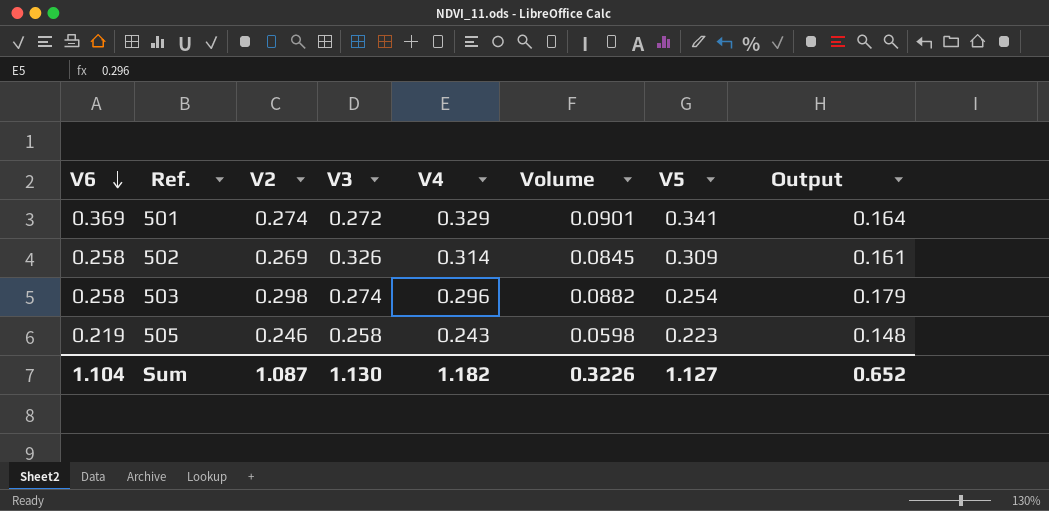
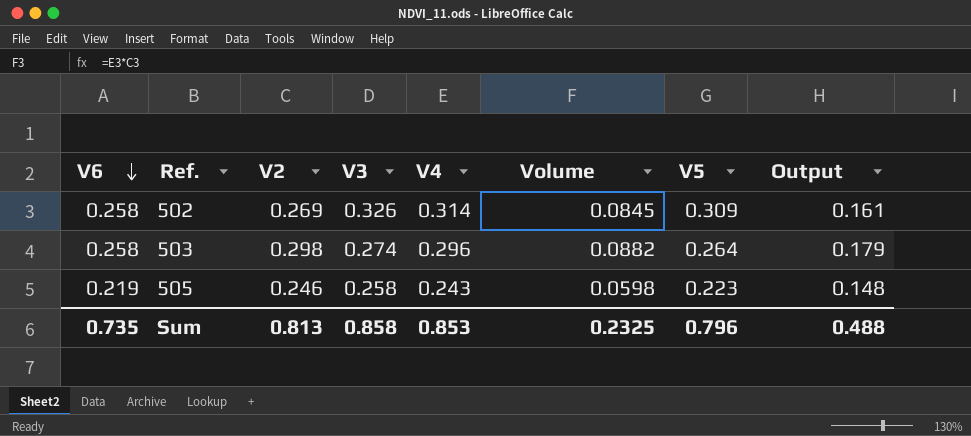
row 501: 0.369 | 0.274 | 0.272 | 0.329 | 0.0901 | 0.341 | 0.164 -> none
503 | V5: 0.254 -> 0.264
Sum | V6: 1.104 -> 0.735
Sum | V2: 1.087 -> 0.813
Sum | V3: 1.130 -> 0.858
Sum | V4: 1.182 -> 0.853
Sum | Volume: 0.3226 -> 0.2325
Sum | V5: 1.127 -> 0.796
Sum | Output: 0.652 -> 0.488

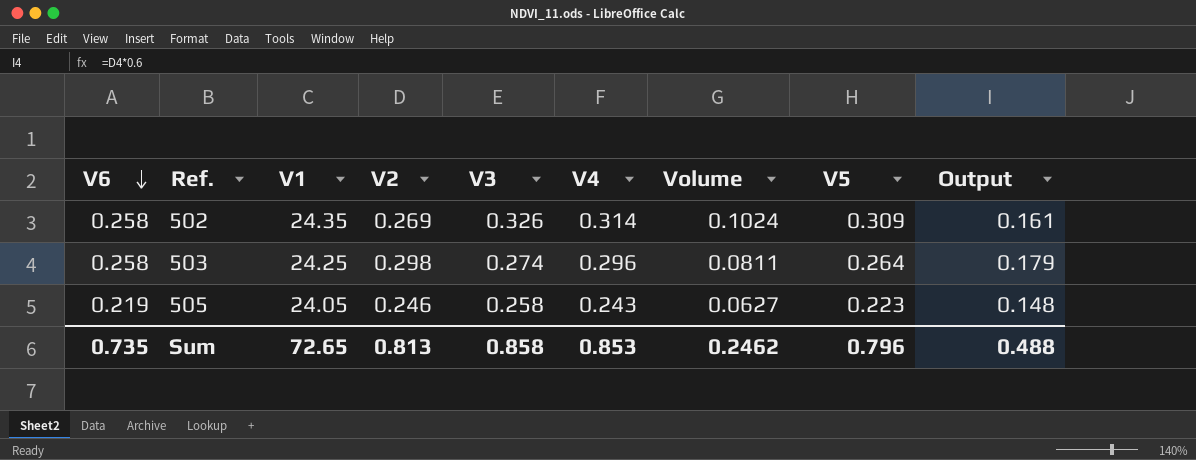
column V1 | position: none -> 3
column Volume | formula: [V2] * [V4] -> [V3] * [V4]
Sum | Volume: 0.2325 -> 0.2462

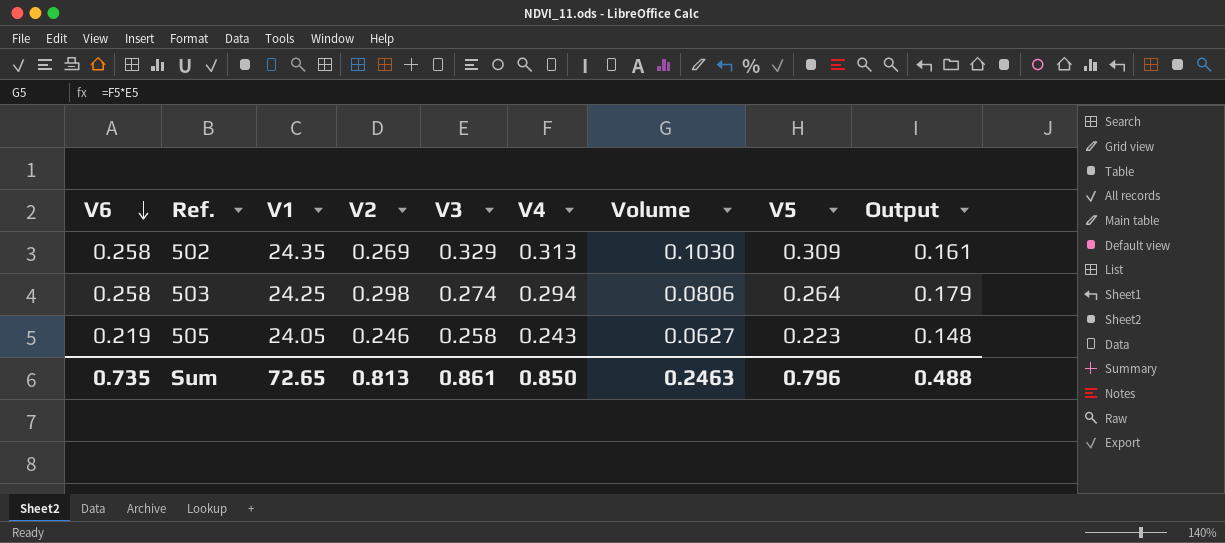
502 | V3: 0.326 -> 0.329
502 | V4: 0.314 -> 0.313
502 | Volume: 0.1024 -> 0.1030
503 | V4: 0.296 -> 0.294
503 | Volume: 0.0811 -> 0.0806
Sum | V3: 0.858 -> 0.861
Sum | V4: 0.853 -> 0.850
Sum | Volume: 0.2462 -> 0.2463

